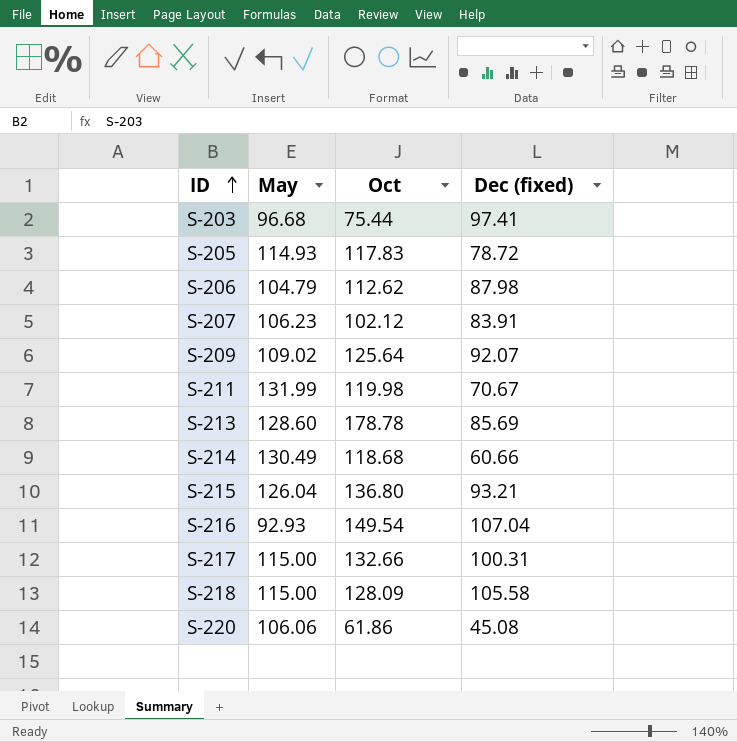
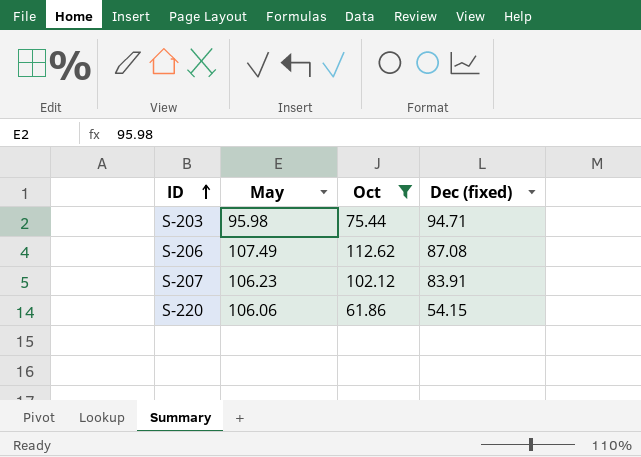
filter: none -> Oct <= 112.62
S-203 | May: 96.68 -> 95.98
S-203 | Dec (fixed): 97.41 -> 94.71
S-206 | May: 104.79 -> 107.49
S-206 | Dec (fixed): 87.98 -> 87.08
S-220 | Dec (fixed): 45.08 -> 54.15

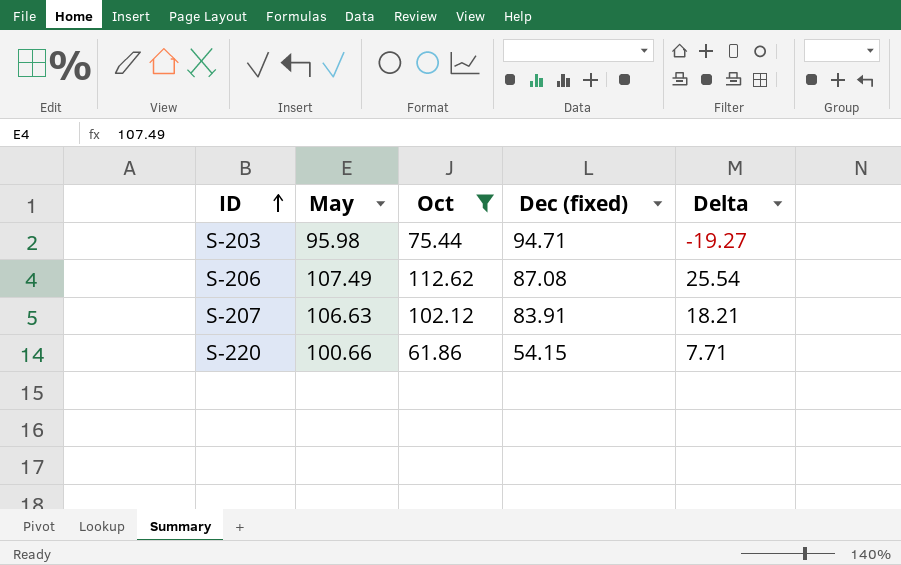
column Delta | formula: none -> [Oct] - [Dec (fixed)]
S-207 | May: 106.23 -> 106.63
S-220 | May: 106.06 -> 100.66

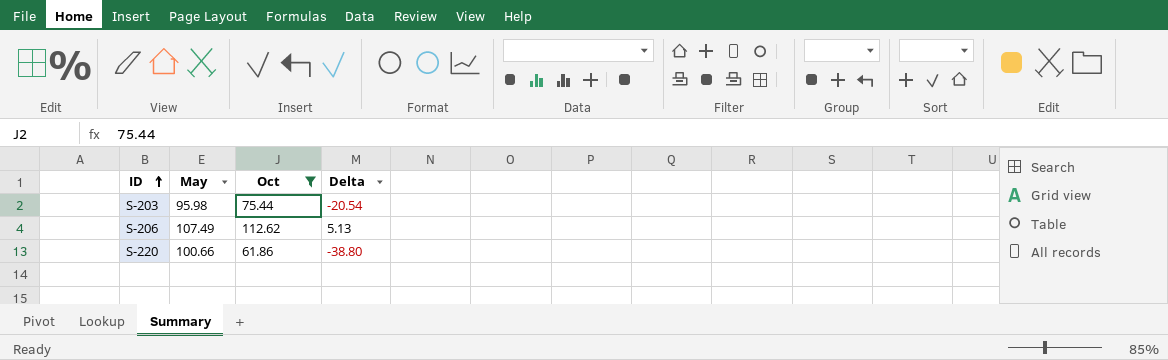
column Dec (fixed) | position: 4 -> none
column Delta | formula: [Oct] - [Dec (fixed)] -> [Oct] - [May]
row S-207: 106.63 | 102.12 | 83.91 | 18.21 -> none

